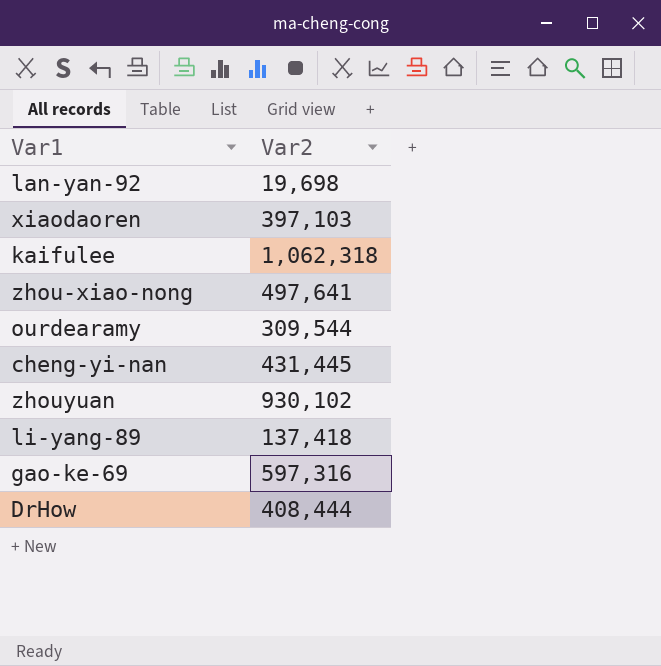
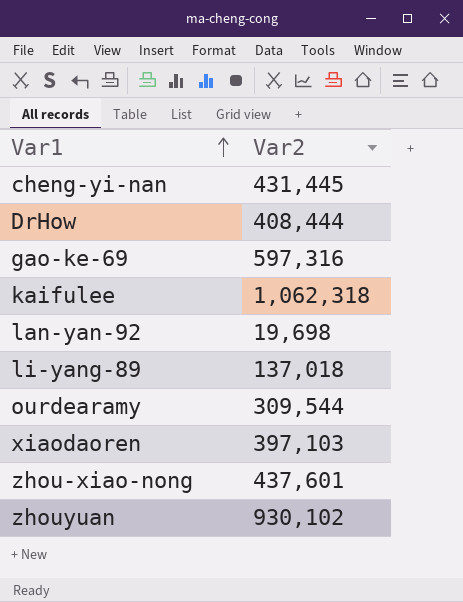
row order: none -> Var1 ascending
li-yang-89 | Var2: 137,418 -> 137,018
zhou-xiao-nong | Var2: 497,641 -> 437,601

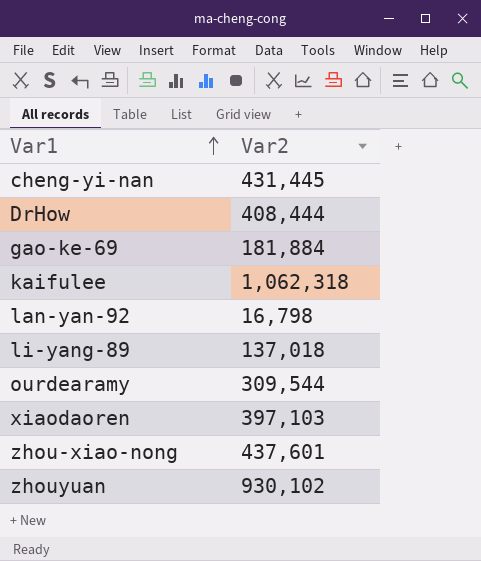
gao-ke-69 | Var2: 597,316 -> 181,884
lan-yan-92 | Var2: 19,698 -> 16,798

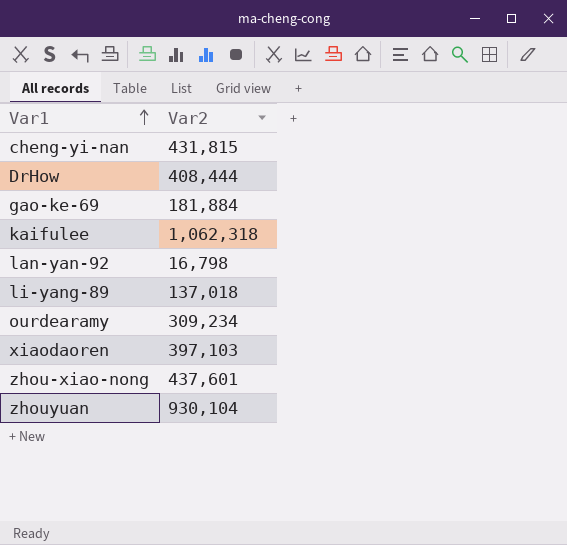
cheng-yi-nan | Var2: 431,445 -> 431,815
ourdearamy | Var2: 309,544 -> 309,234
zhouyuan | Var2: 930,102 -> 930,104

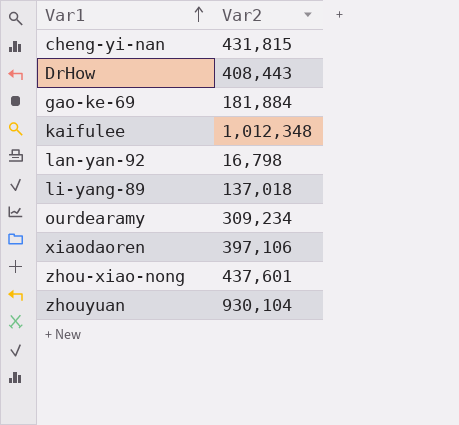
DrHow | Var2: 408,444 -> 408,443
kaifulee | Var2: 1,062,318 -> 1,012,348
xiaodaoren | Var2: 397,103 -> 397,106

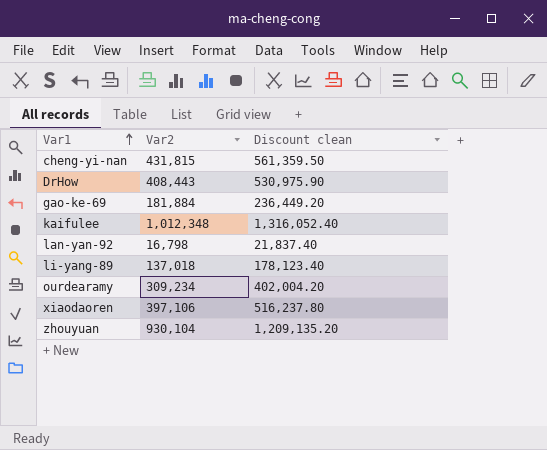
column Discount clean | formula: none -> [Var2] * 1.3
row zhou-xiao-nong: 437,601 -> none

